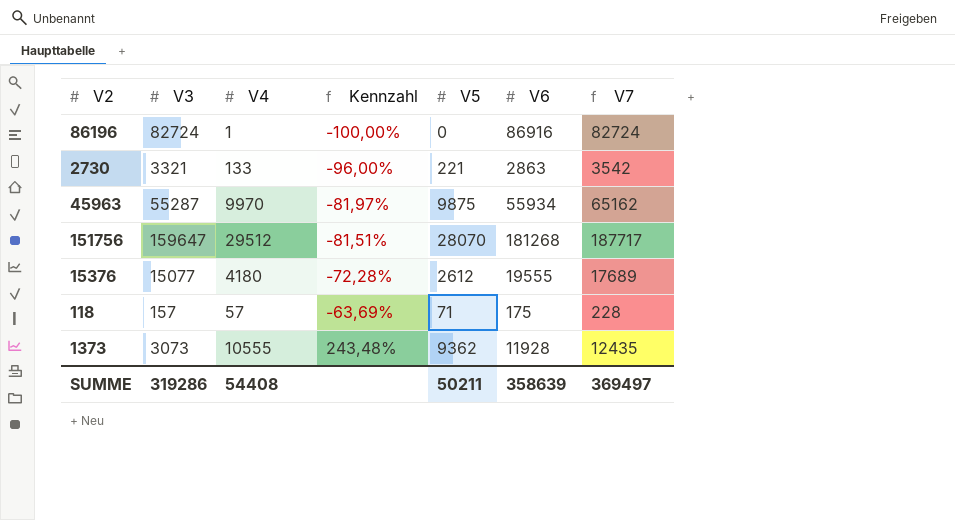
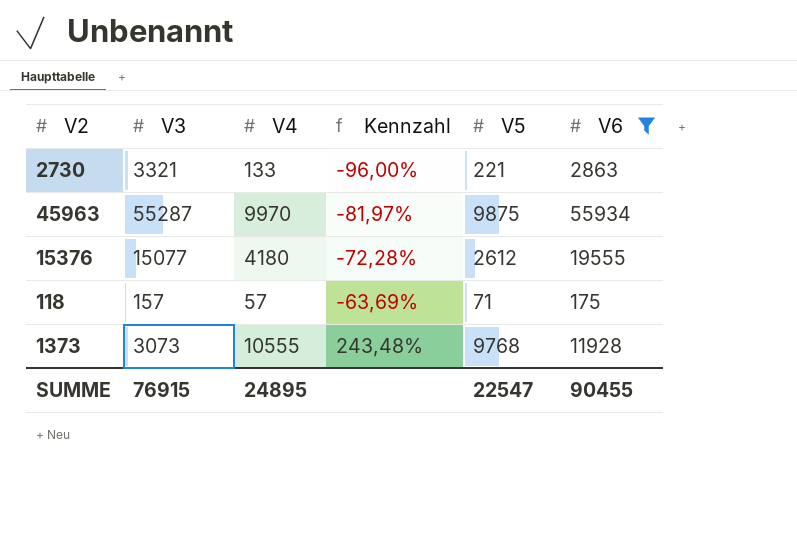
filter: none -> V6 <= 55934
column V7 | formula: [V3] + [V5] -> none
1373 | V5: 9362 -> 9768
SUMME | V3: 319286 -> 76915
SUMME | V4: 54408 -> 24895
SUMME | V5: 50211 -> 22547
SUMME | V6: 358639 -> 90455

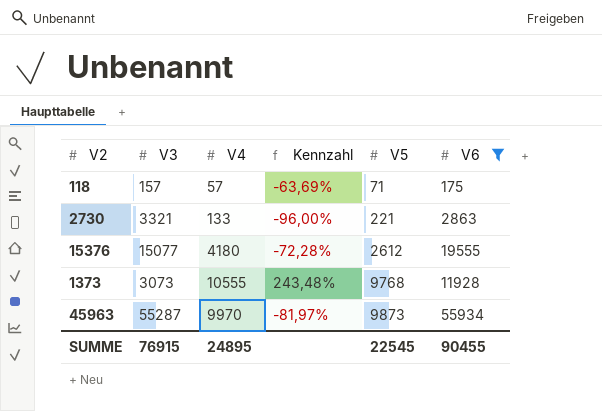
row order: Kennzahl ascending -> V5 ascending
45963 | V5: 9875 -> 9873
SUMME | V5: 22547 -> 22545

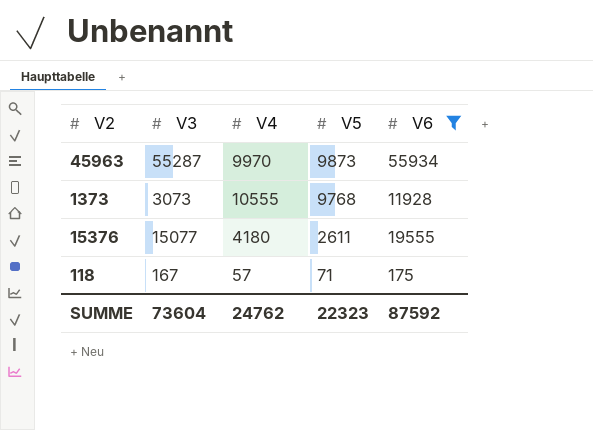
row order: V5 ascending -> V5 descending
column Kennzahl | formula: ([V4] - [V3]) / [V3] -> none
row 2730: 3321 | 133 | -96,00% | 221 | 2863 -> none
15376 | V5: 2612 -> 2611
118 | V3: 157 -> 167
SUMME | V3: 76915 -> 73604
SUMME | V4: 24895 -> 24762
SUMME | V5: 22545 -> 22323
SUMME | V6: 90455 -> 87592

